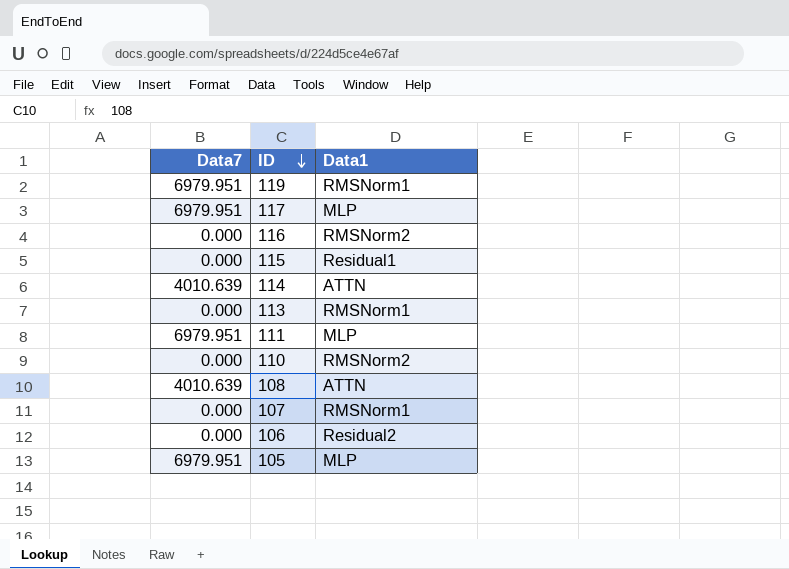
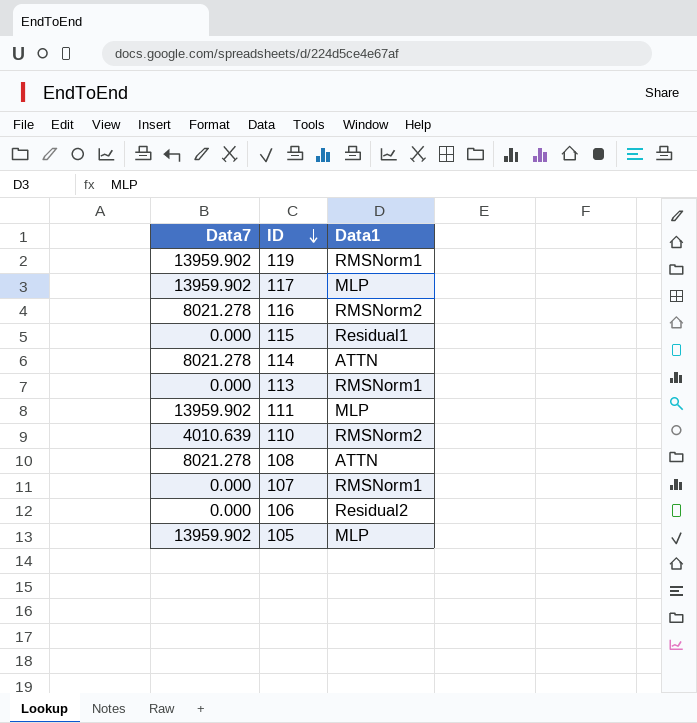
119 | Data7: 6979.951 -> 13959.902
117 | Data7: 6979.951 -> 13959.902
116 | Data7: 0.000 -> 8021.278
114 | Data7: 4010.639 -> 8021.278
111 | Data7: 6979.951 -> 13959.902
110 | Data7: 0.000 -> 4010.639
108 | Data7: 4010.639 -> 8021.278
105 | Data7: 6979.951 -> 13959.902

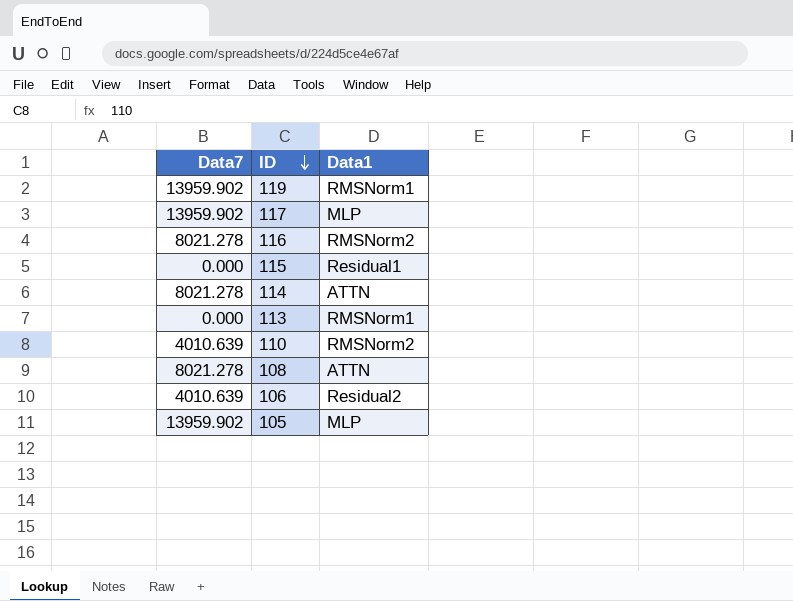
row 111: 13959.902 | MLP -> none
row 107: 0.000 | RMSNorm1 -> none
106 | Data7: 0.000 -> 4010.639

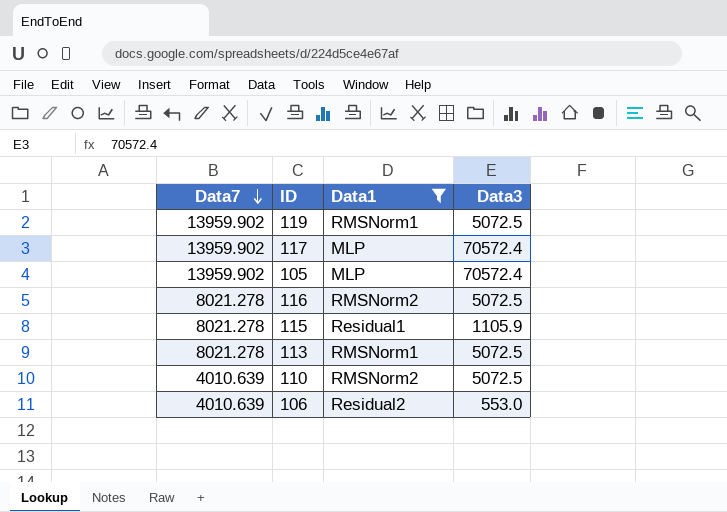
filter: none -> Data1 != ATTN
row order: ID descending -> Data7 descending
column Data3 | position: none -> 4
115 | Data7: 0.000 -> 8021.278
113 | Data7: 0.000 -> 8021.278

